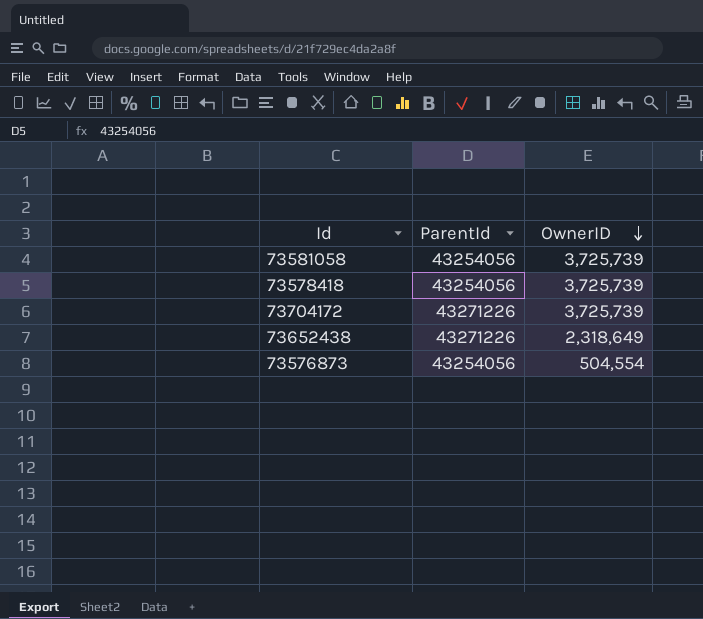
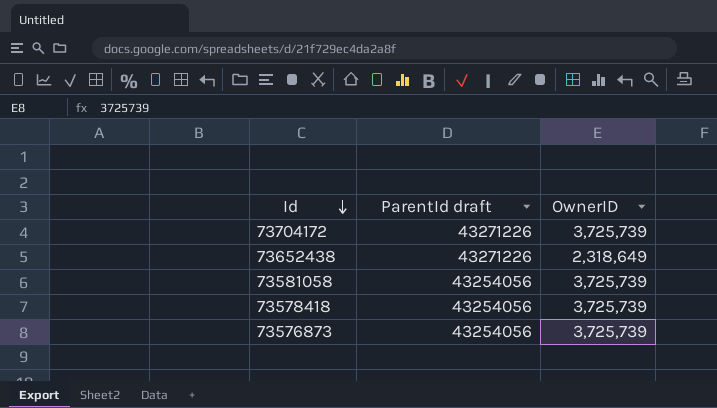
row order: OwnerID descending -> Id descending
column name: ParentId -> ParentId draft
73576873 | OwnerID: 504,554 -> 3,725,739

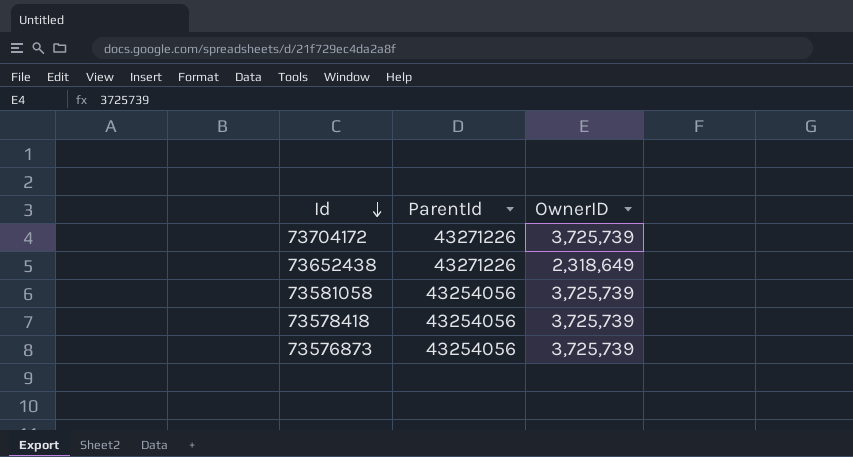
column name: ParentId draft -> ParentId

